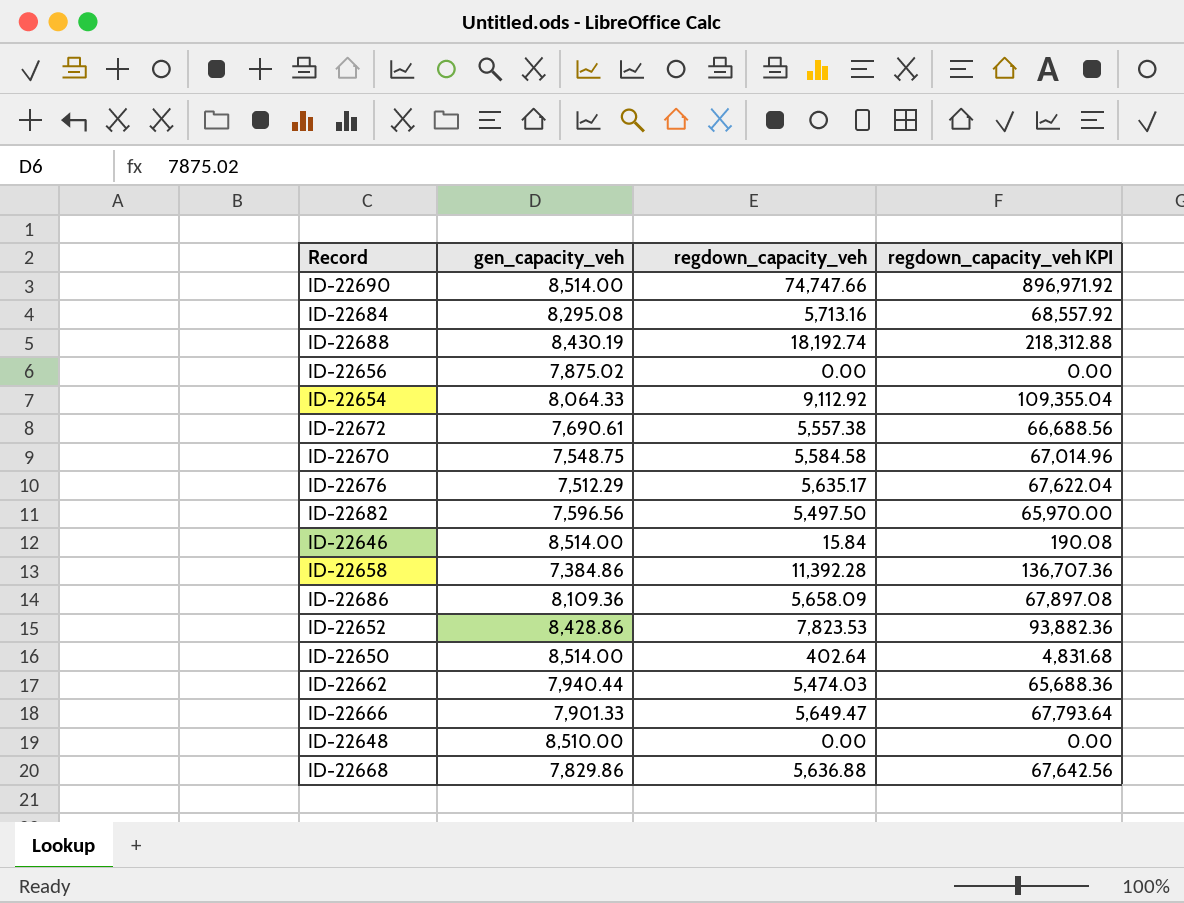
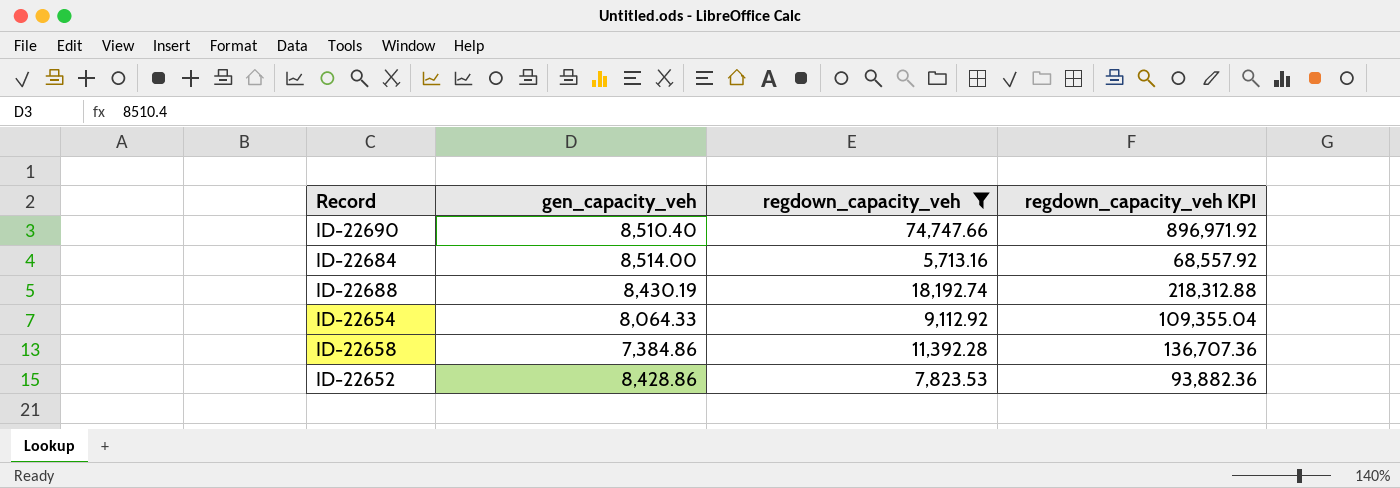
filter: none -> regdown_capacity_veh >= 5,713.16
ID-22690 | gen_capacity_veh: 8,514.00 -> 8,510.40
ID-22684 | gen_capacity_veh: 8,295.08 -> 8,514.00

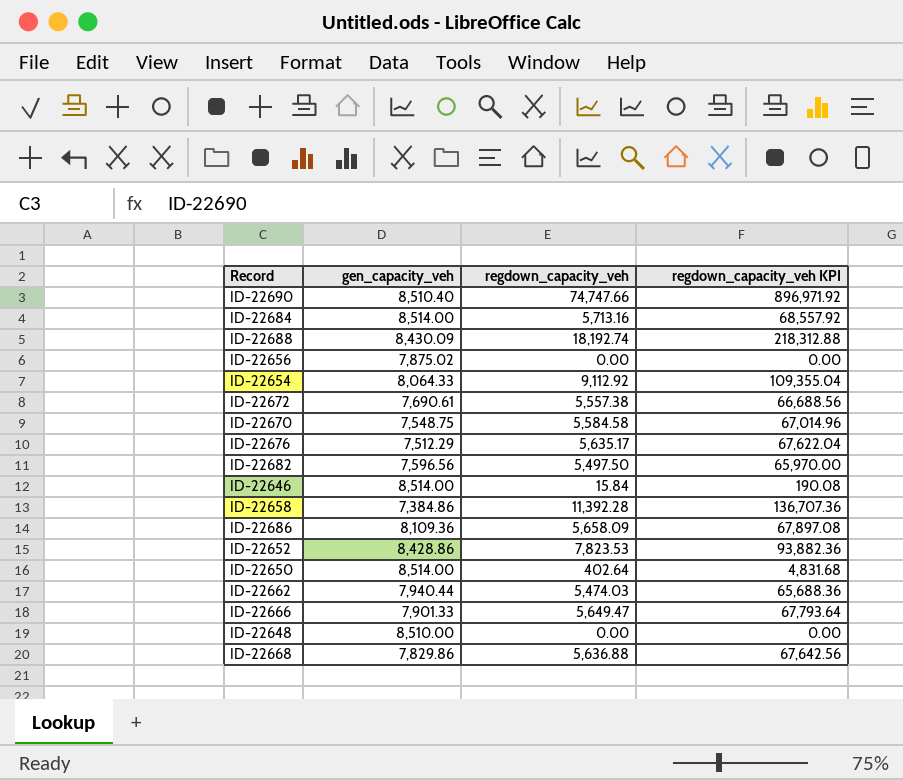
filter: regdown_capacity_veh >= 5,713.16 -> none
ID-22688 | gen_capacity_veh: 8,430.19 -> 8,430.09

